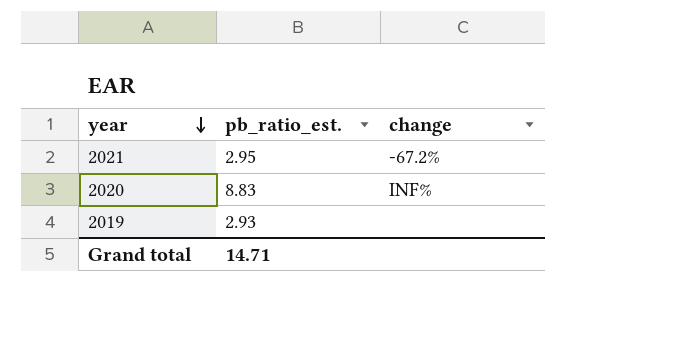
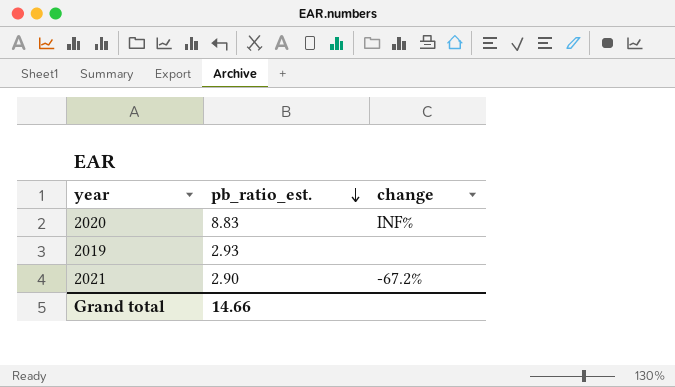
row order: year descending -> pb_ratio_est. descending
2021 | pb_ratio_est.: 2.95 -> 2.90
Grand total | pb_ratio_est.: 14.71 -> 14.66

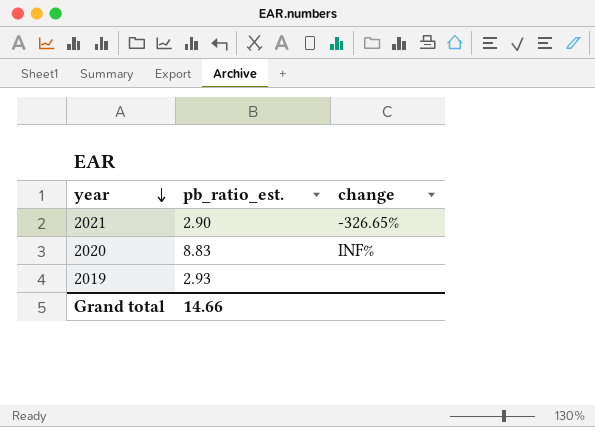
row order: pb_ratio_est. descending -> year descending
2021 | change: -67.2% -> -326.65%

